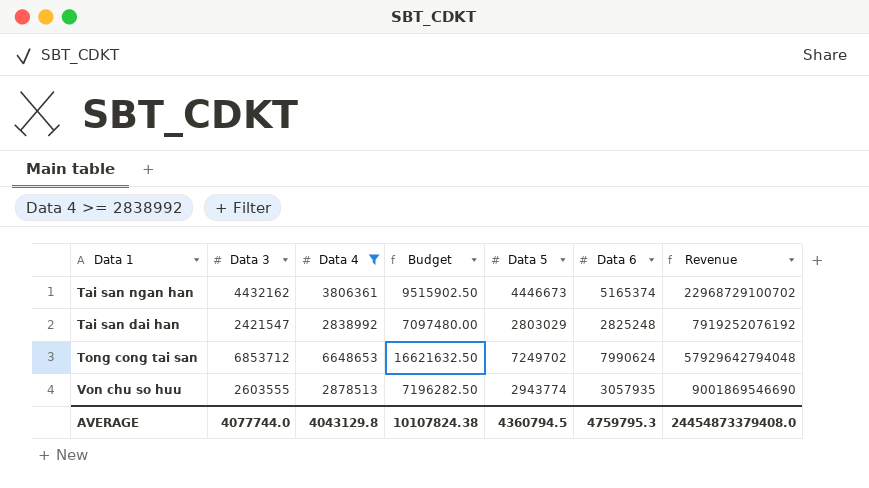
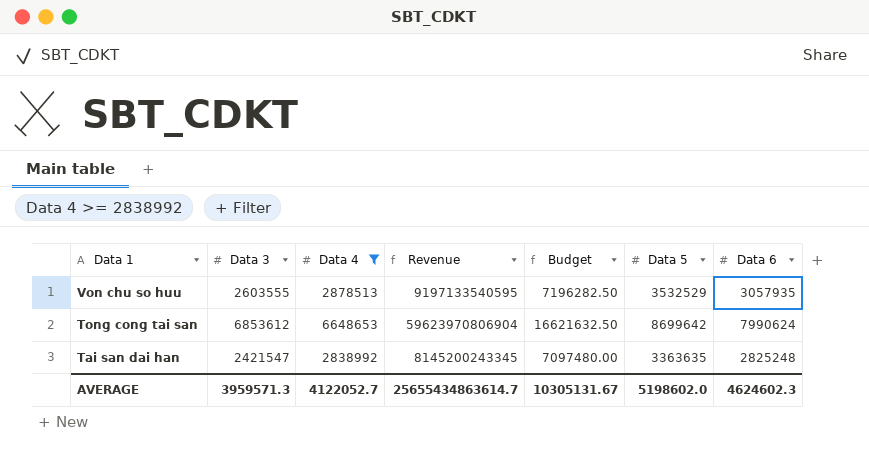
row order: none -> Data 1 descending
column Revenue | formula: [Data 5] * [Data 6] -> [Data 3] * [Data 5]
column Revenue | position: 7 -> 4
row Tai san ngan han: 4432162 | 3806361 | 9515902.50 | 4446673 | 5165374 | 22968729100702 -> none
Von chu so huu | Data 5: 2943774 -> 3532529
Tong cong tai san | Data 3: 6853712 -> 6853612
Tong cong tai san | Data 5: 7249702 -> 8699642
Tai san dai han | Data 5: 2803029 -> 3363635
AVERAGE | Data 3: 4077744.0 -> 3959571.3
AVERAGE | Data 4: 4043129.8 -> 4122052.7
AVERAGE | Revenue: 24454873379408.0 -> 25655434863614.7
AVERAGE | Budget: 10107824.38 -> 10305131.67
AVERAGE | Data 5: 4360794.5 -> 5198602.0
AVERAGE | Data 6: 4759795.3 -> 4624602.3

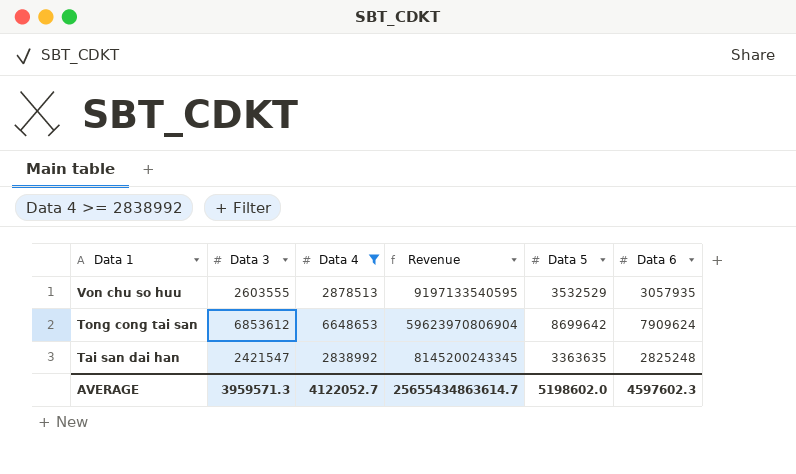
column Budget | formula: [Data 4] * 2.5 -> none
Tong cong tai san | Data 6: 7990624 -> 7909624
AVERAGE | Data 6: 4624602.3 -> 4597602.3

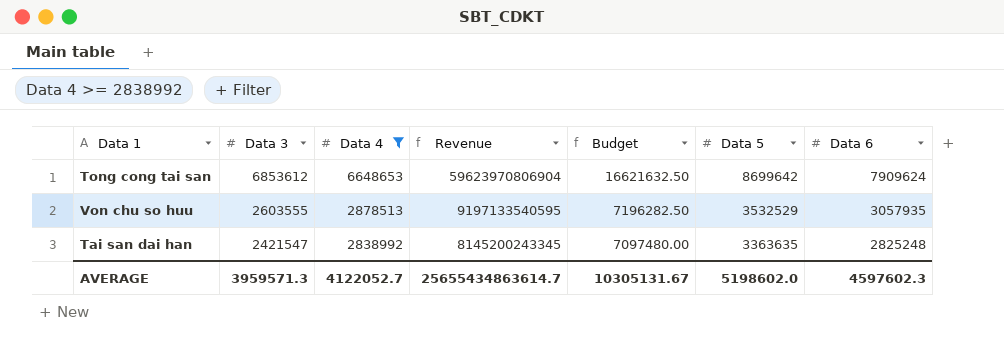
row order: Data 1 descending -> Data 3 descending
column Budget | formula: none -> [Data 4] * 2.5

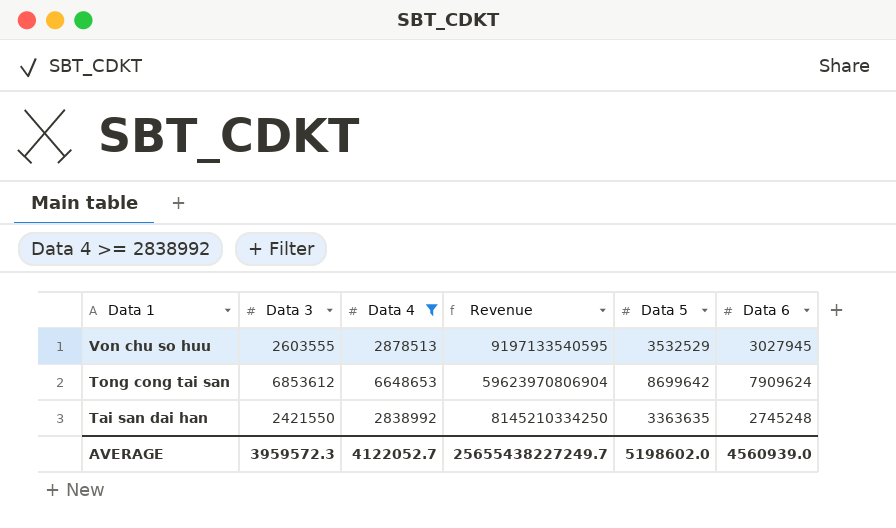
row order: Data 3 descending -> Data 1 descending
column Budget | formula: [Data 4] * 2.5 -> none
Von chu so huu | Data 6: 3057935 -> 3027945
Tai san dai han | Data 3: 2421547 -> 2421550
Tai san dai han | Revenue: 8145200243345 -> 8145210334250
Tai san dai han | Data 6: 2825248 -> 2745248
AVERAGE | Data 3: 3959571.3 -> 3959572.3
AVERAGE | Revenue: 25655434863614.7 -> 25655438227249.7
AVERAGE | Data 6: 4597602.3 -> 4560939.0

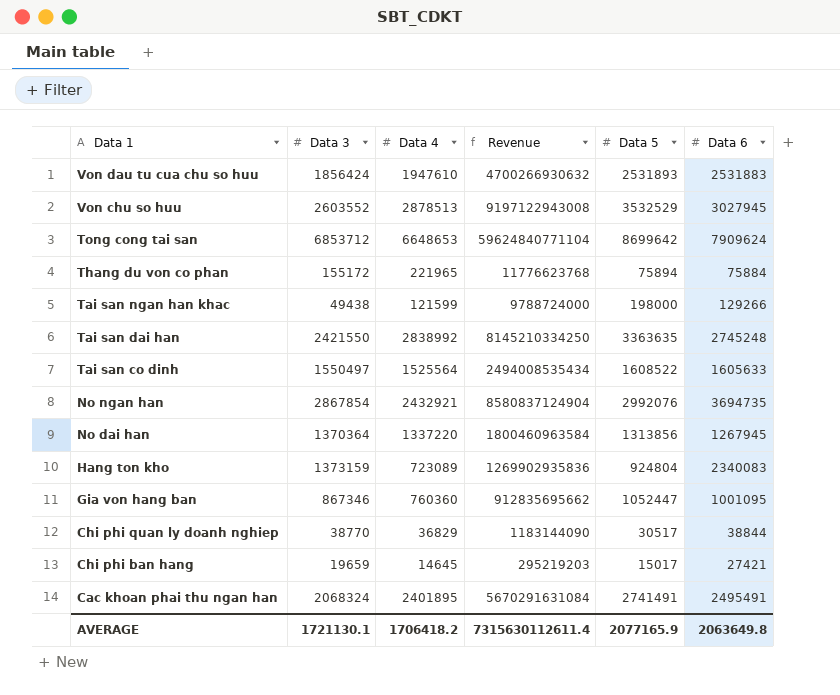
filter: Data 4 >= 2838992 -> none
Von chu so huu | Data 3: 2603555 -> 2603552
Von chu so huu | Revenue: 9197133540595 -> 9197122943008
Tong cong tai san | Data 3: 6853612 -> 6853712
Tong cong tai san | Revenue: 59623970806904 -> 59624840771104
AVERAGE | Data 3: 3959572.3 -> 1721130.1
AVERAGE | Data 4: 4122052.7 -> 1706418.2
AVERAGE | Revenue: 25655438227249.7 -> 7315630112611.4
AVERAGE | Data 5: 5198602.0 -> 2077165.9
AVERAGE | Data 6: 4560939.0 -> 2063649.8

